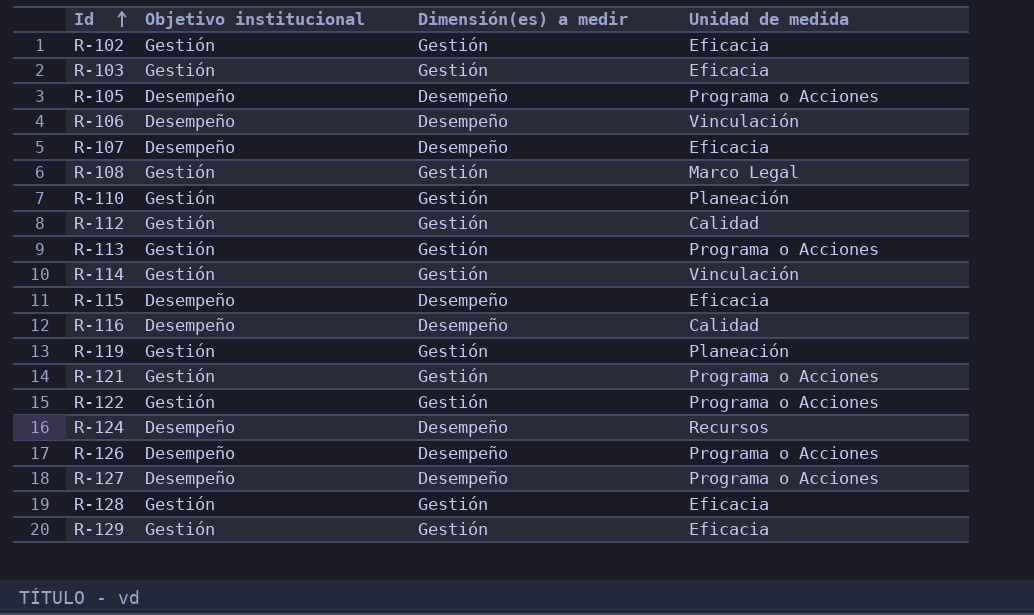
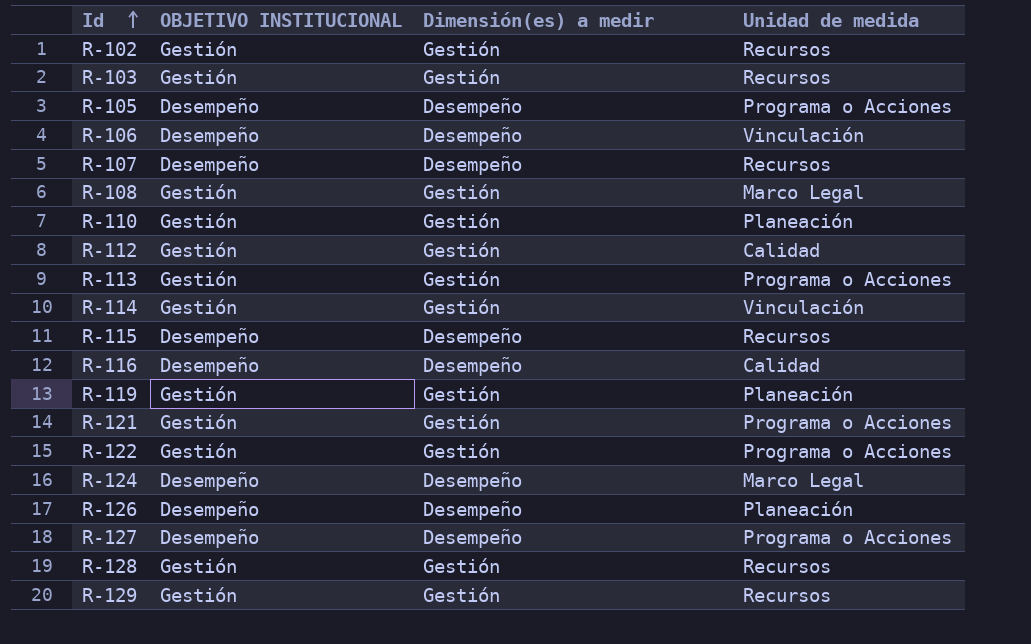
column name: Objetivo institucional -> OBJETIVO INSTITUCIONAL
R-102 | Unidad de medida: Eficacia -> Recursos
R-103 | Unidad de medida: Eficacia -> Recursos
R-107 | Unidad de medida: Eficacia -> Recursos
R-115 | Unidad de medida: Eficacia -> Recursos
R-124 | Unidad de medida: Recursos -> Marco Legal
R-126 | Unidad de medida: Programa o Acciones -> Planeación
R-128 | Unidad de medida: Eficacia -> Recursos
R-129 | Unidad de medida: Eficacia -> Recursos

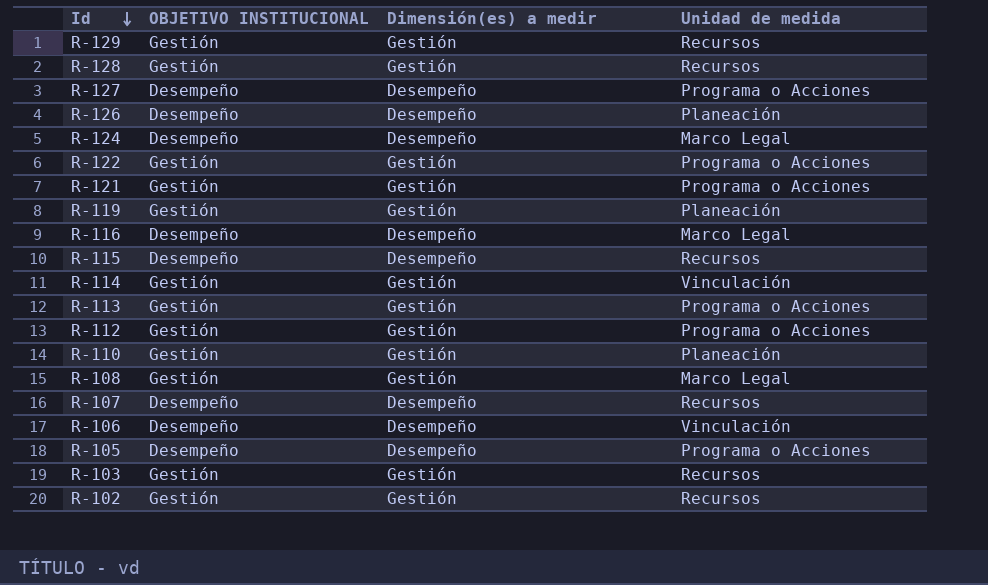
row order: Id ascending -> Id descending
R-116 | Unidad de medida: Calidad -> Marco Legal
R-112 | Unidad de medida: Calidad -> Programa o Acciones

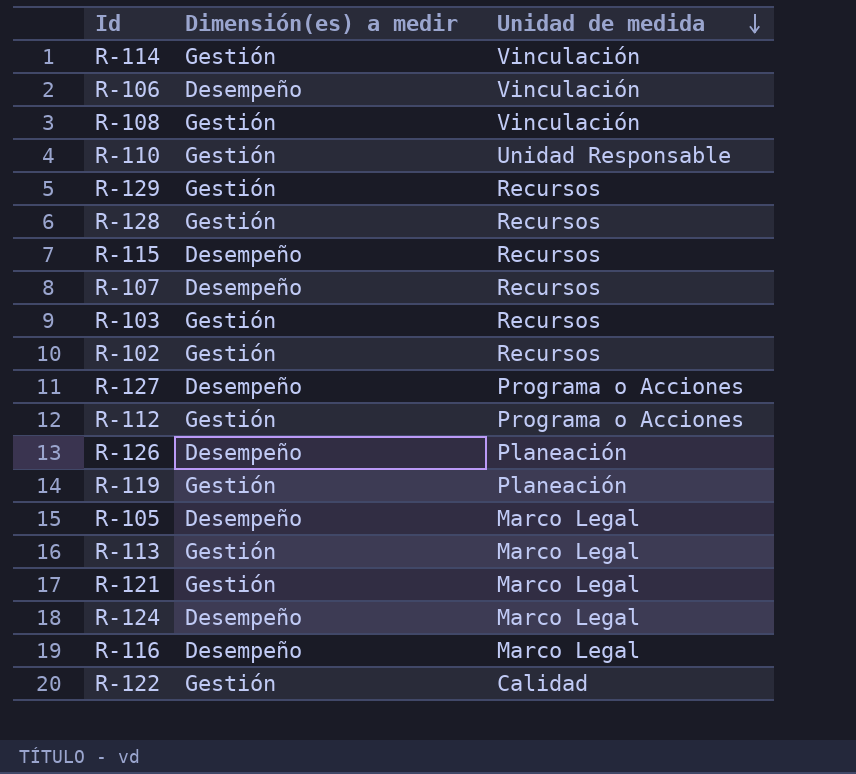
row order: Id descending -> Unidad de medida descending
column OBJETIVO INSTITUCIONAL | position: 2 -> none
R-108 | Unidad de medida: Marco Legal -> Vinculación
R-110 | Unidad de medida: Planeación -> Unidad Responsable
R-105 | Unidad de medida: Programa o Acciones -> Marco Legal
R-113 | Unidad de medida: Programa o Acciones -> Marco Legal
R-121 | Unidad de medida: Programa o Acciones -> Marco Legal
R-122 | Unidad de medida: Programa o Acciones -> Calidad

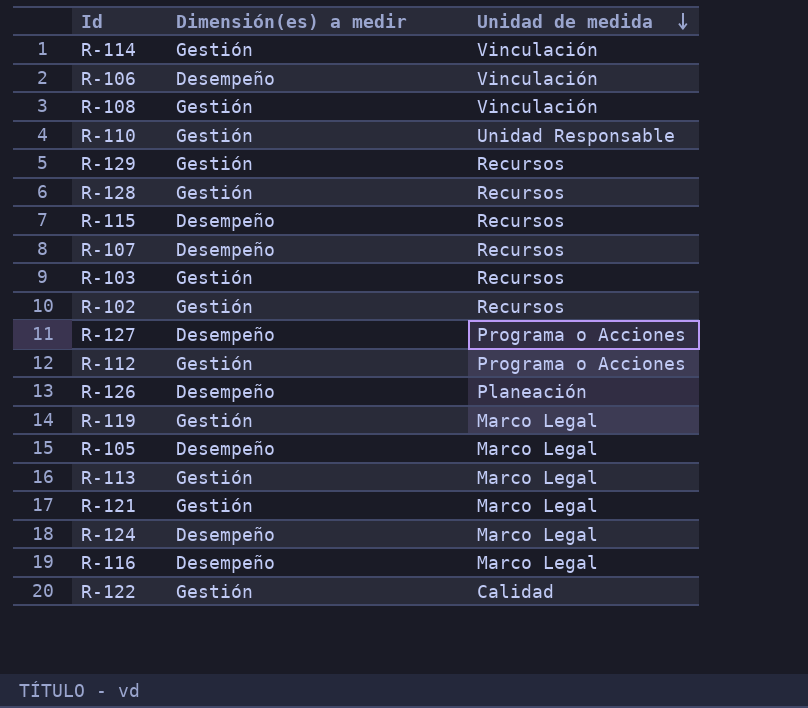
R-119 | Unidad de medida: Planeación -> Marco Legal

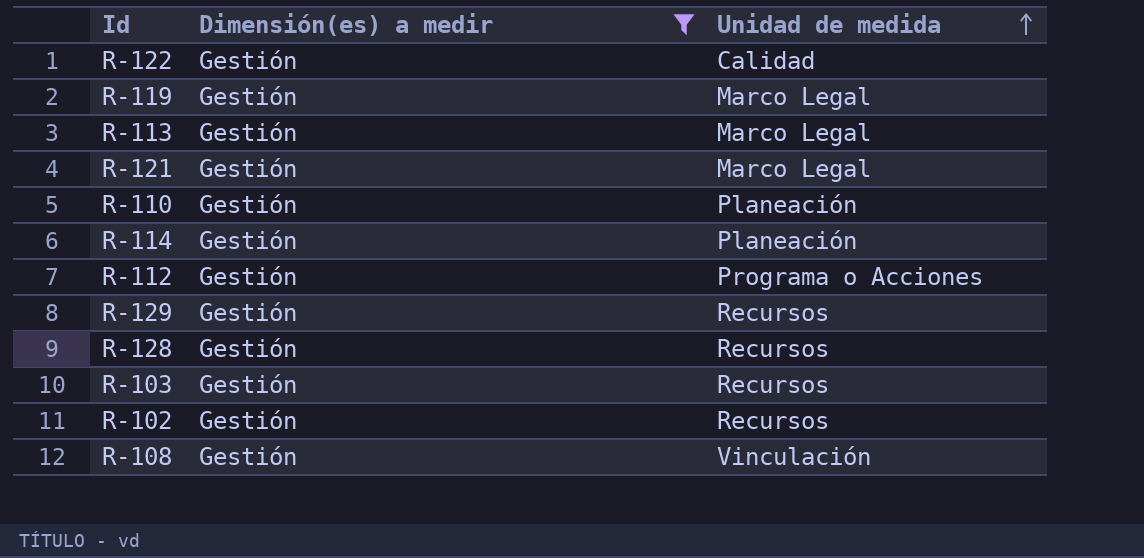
filter: none -> Dimensión(es) a medir = Gestión
row order: Unidad de medida descending -> Unidad de medida ascending
R-110 | Unidad de medida: Unidad Responsable -> Planeación
R-114 | Unidad de medida: Vinculación -> Planeación

